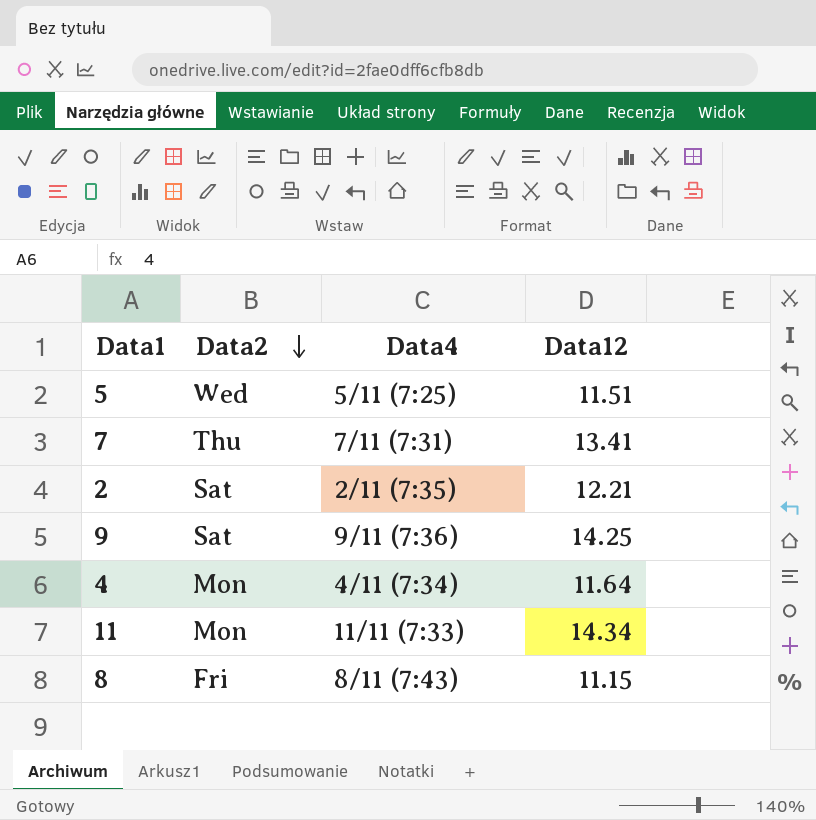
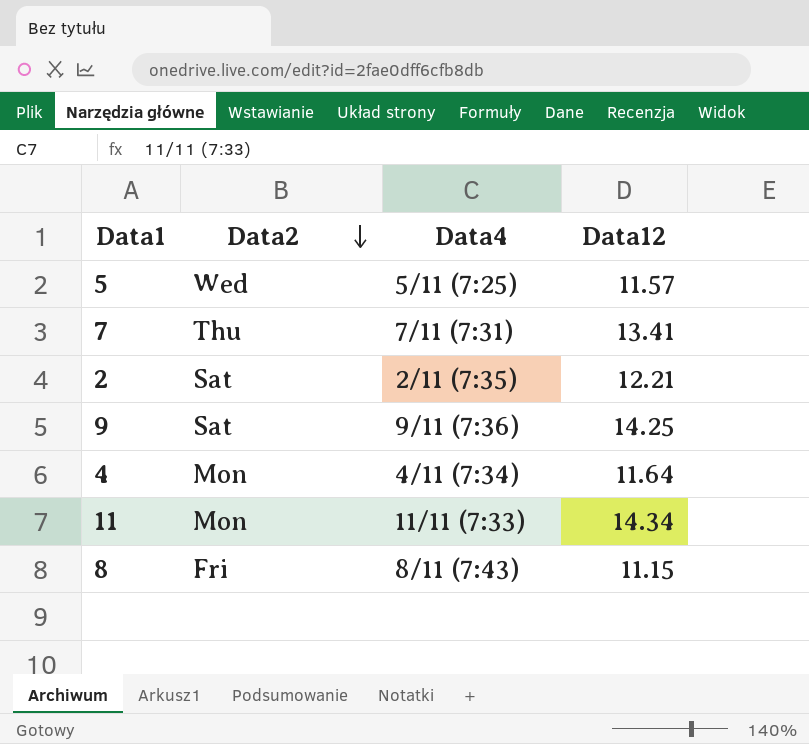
5 | Data12: 11.51 -> 11.57

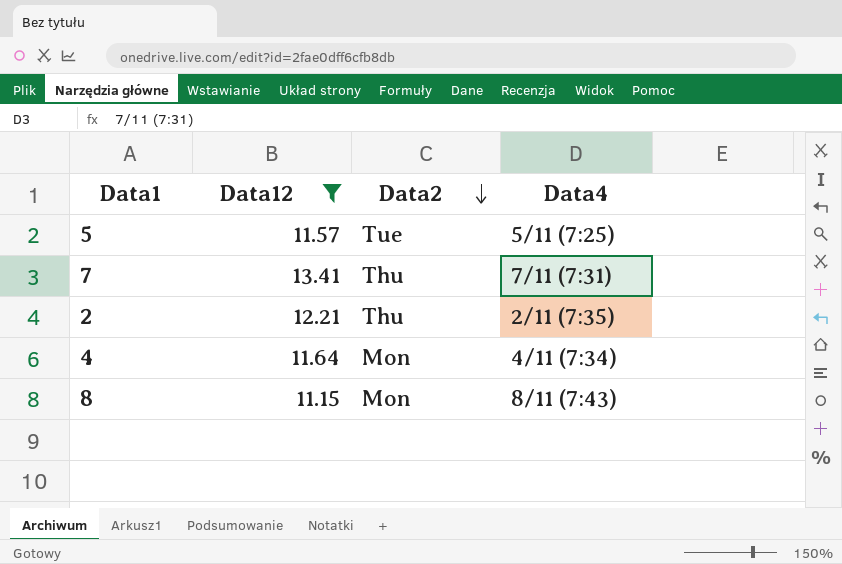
filter: none -> Data12 <= 13.41
column Data12 | position: 4 -> 2
5 | Data2: Wed -> Tue
2 | Data2: Sat -> Thu
8 | Data2: Fri -> Mon

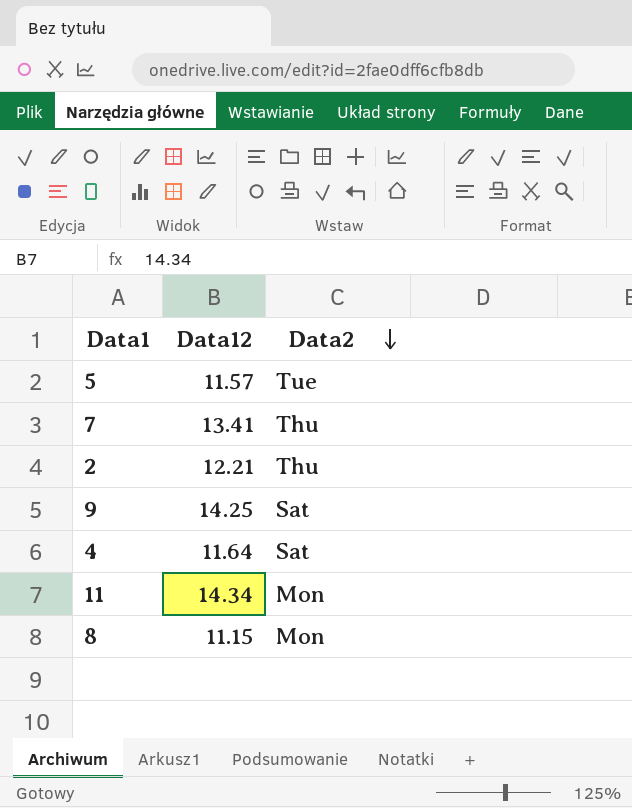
filter: Data12 <= 13.41 -> none
column Data4 | position: 4 -> none
4 | Data2: Mon -> Sat

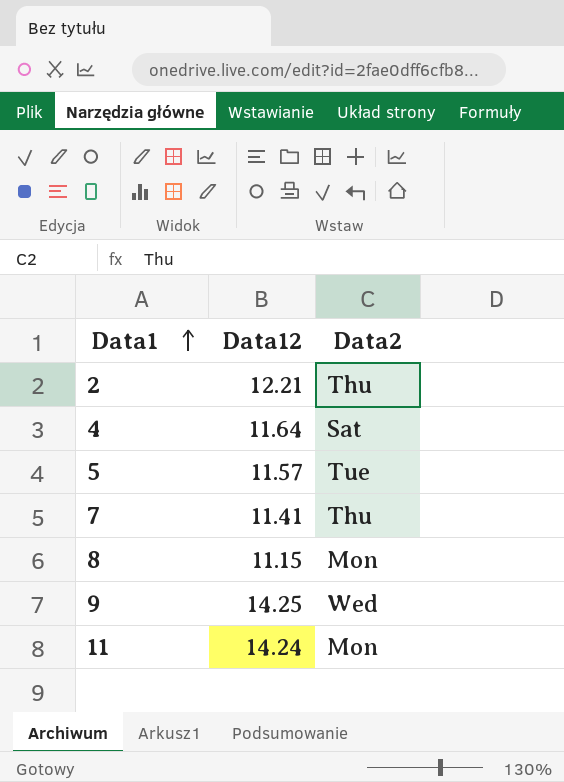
row order: Data2 descending -> Data1 ascending
7 | Data12: 13.41 -> 11.41
9 | Data2: Sat -> Wed
11 | Data12: 14.34 -> 14.24

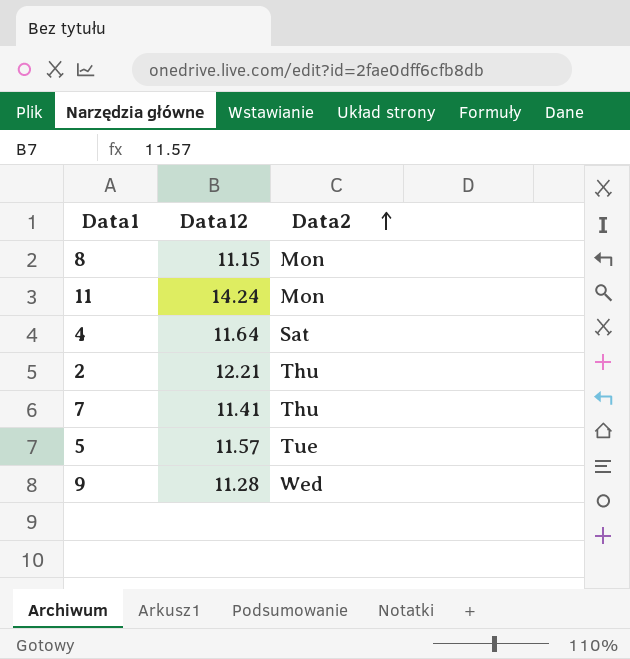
row order: Data1 ascending -> Data2 ascending
9 | Data12: 14.25 -> 11.28

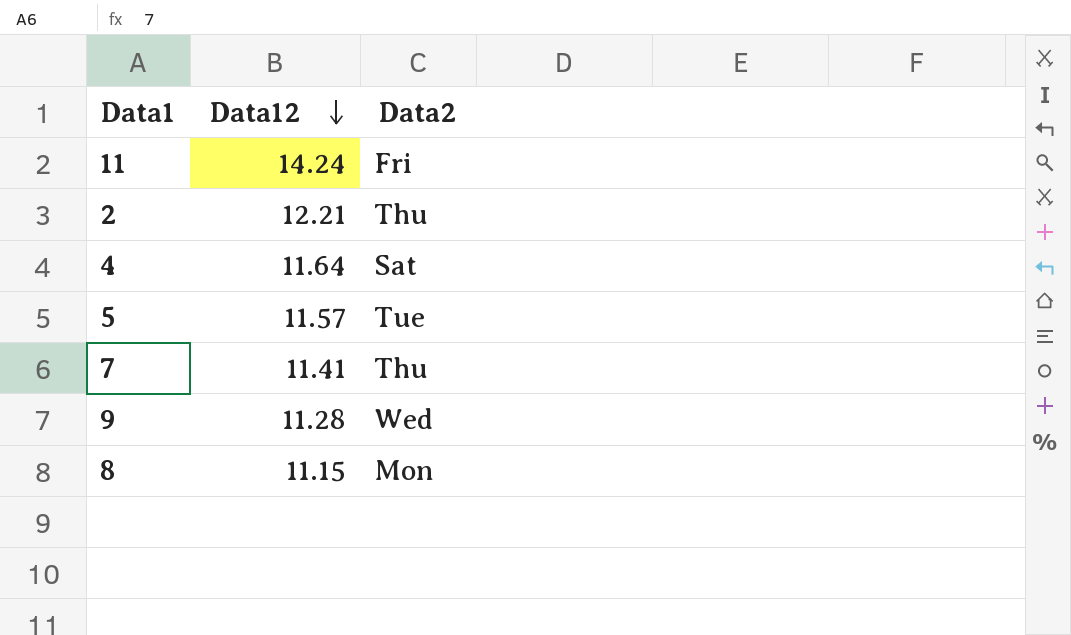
row order: Data2 ascending -> Data12 descending
11 | Data2: Mon -> Fri

